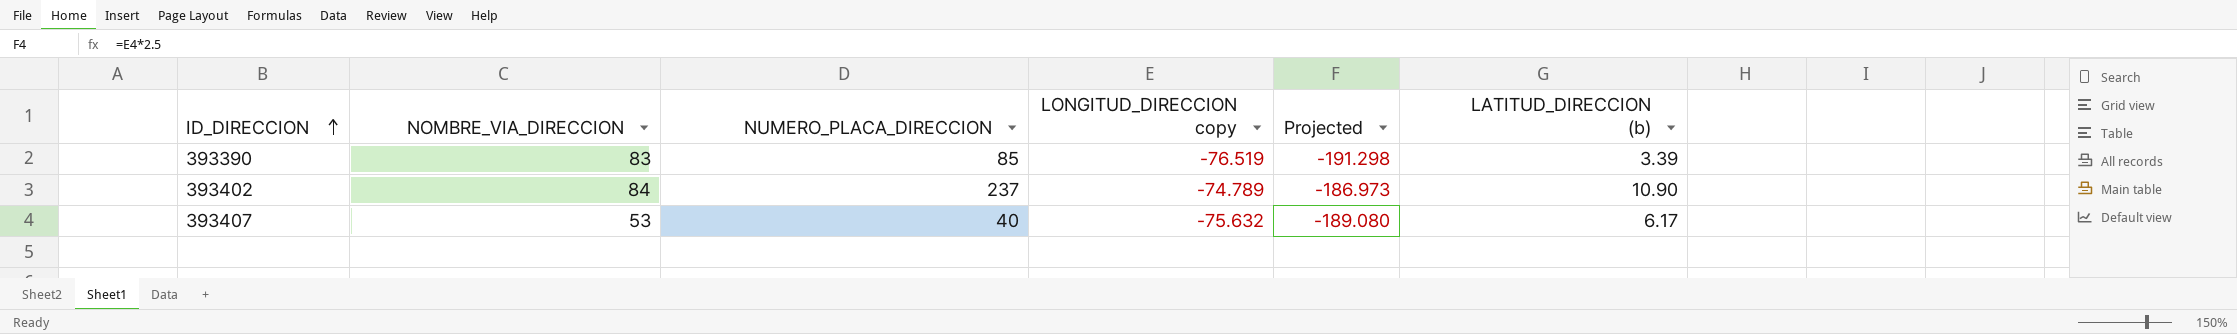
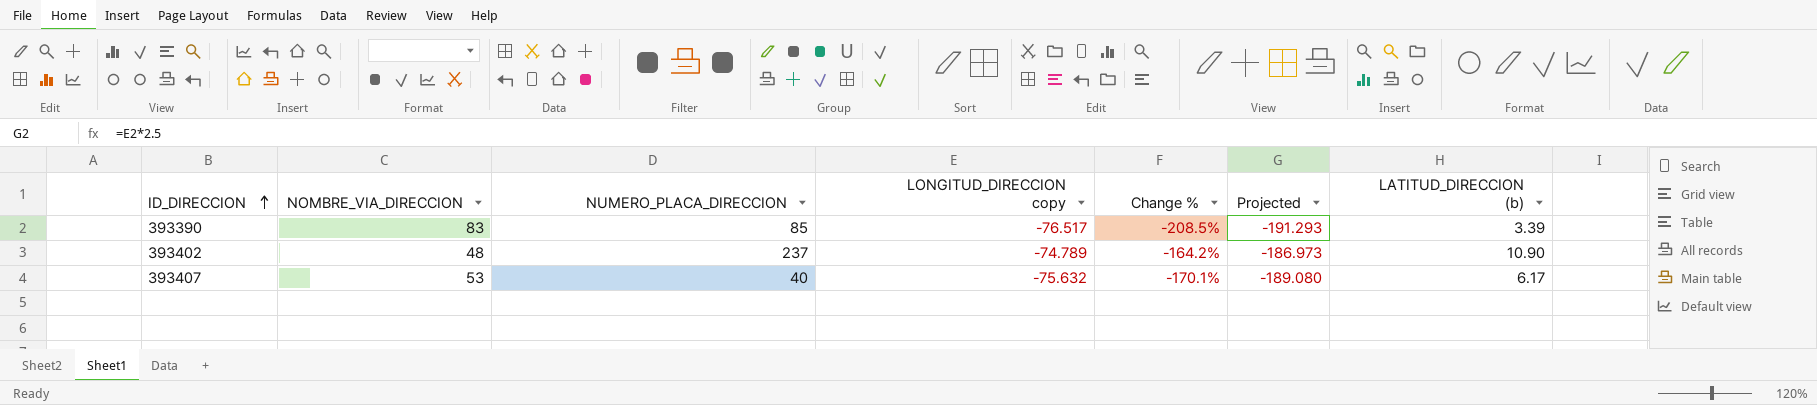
column Change % | formula: none -> ([NOMBRE_VIA_DIRECCION] - [LONGITUD_DIRECCION copy]) / [LONGITUD_DIRECCION copy]
393390 | LONGITUD_DIRECCION copy: -76.519 -> -76.517
393390 | Projected: -191.298 -> -191.293
393402 | NOMBRE_VIA_DIRECCION: 84 -> 48

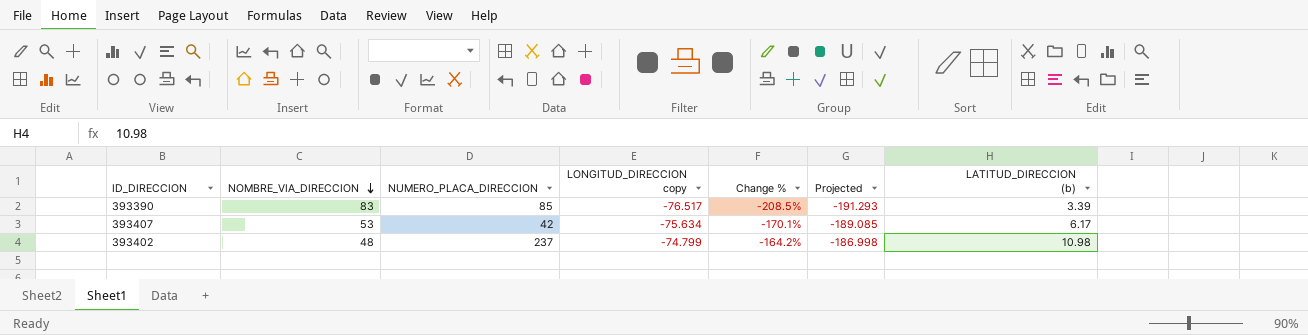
row order: ID_DIRECCION ascending -> NOMBRE_VIA_DIRECCION descending
393407 | NUMERO_PLACA_DIRECCION: 40 -> 42
393407 | LONGITUD_DIRECCION copy: -75.632 -> -75.634
393407 | Projected: -189.080 -> -189.085
393402 | LONGITUD_DIRECCION copy: -74.789 -> -74.799
393402 | Projected: -186.973 -> -186.998
393402 | LATITUD_DIRECCION (b): 10.90 -> 10.98

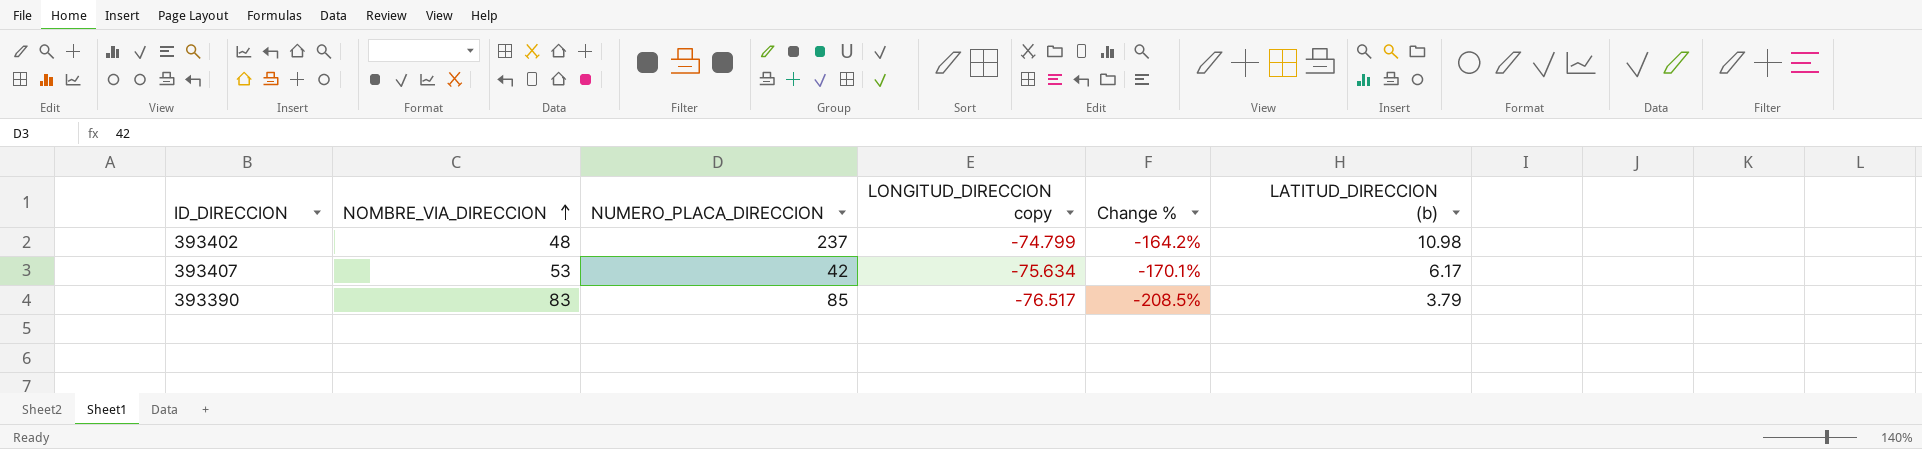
row order: NOMBRE_VIA_DIRECCION descending -> NOMBRE_VIA_DIRECCION ascending
column Projected | formula: [LONGITUD_DIRECCION copy] * 2.5 -> none
393390 | LATITUD_DIRECCION (b): 3.39 -> 3.79

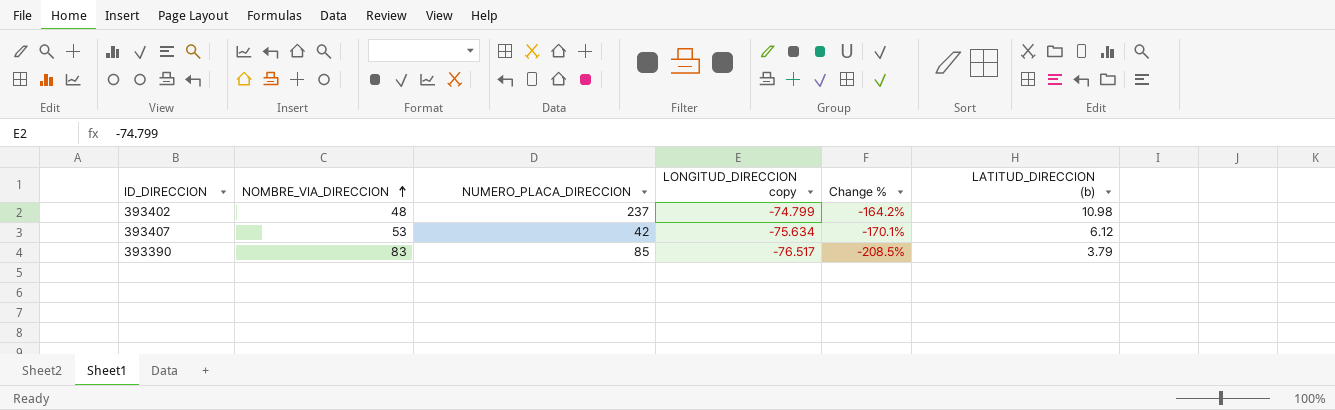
393407 | LATITUD_DIRECCION (b): 6.17 -> 6.12

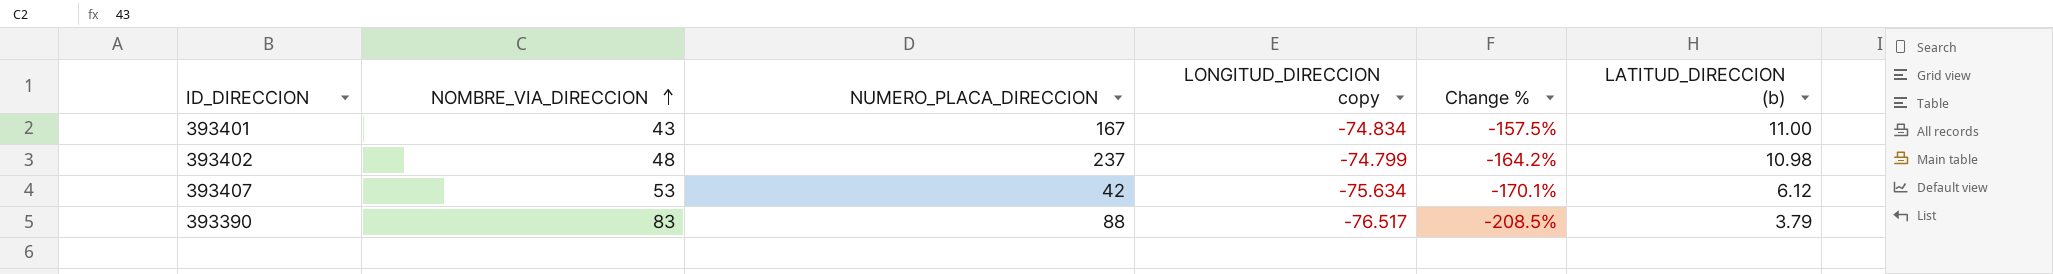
row 393401: none -> 43 | 167 | -74.834 | -157.5% | 11.00
393390 | NUMERO_PLACA_DIRECCION: 85 -> 88

